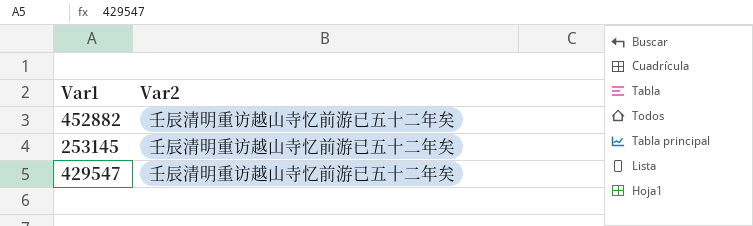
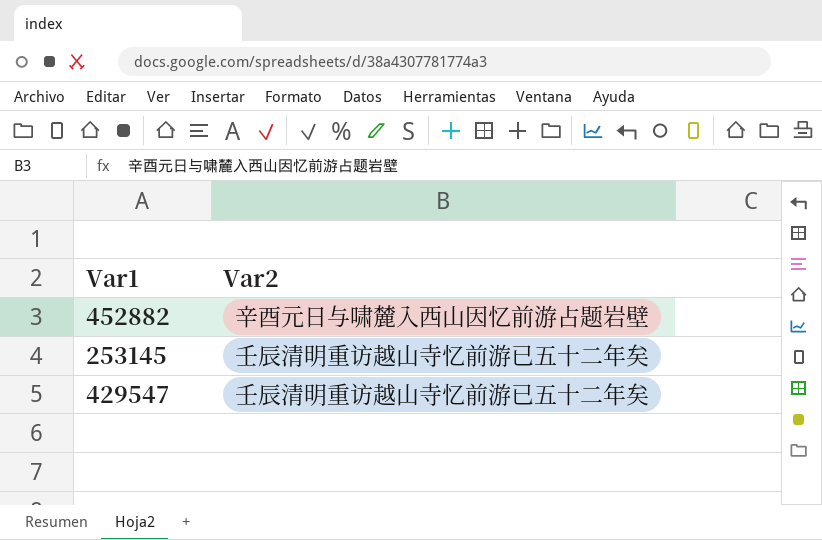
452882 | Var2: 壬辰清明重访越山寺忆前游已五十二年矣 -> 辛酉元日与啸麓入西山因忆前游占题岩壁

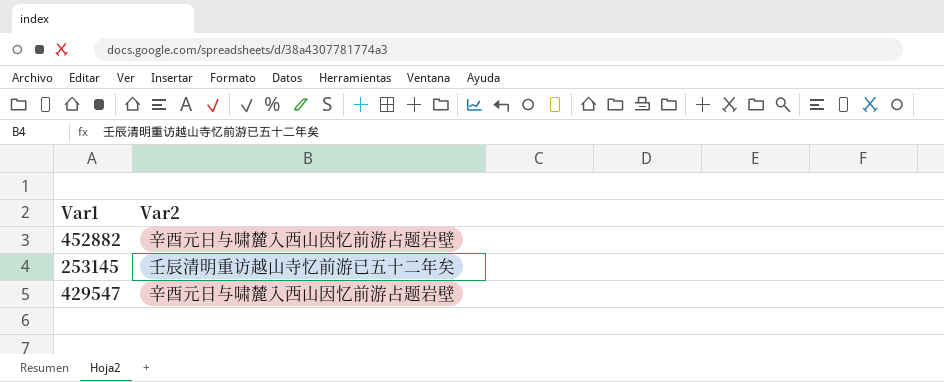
429547 | Var2: 壬辰清明重访越山寺忆前游已五十二年矣 -> 辛酉元日与啸麓入西山因忆前游占题岩壁

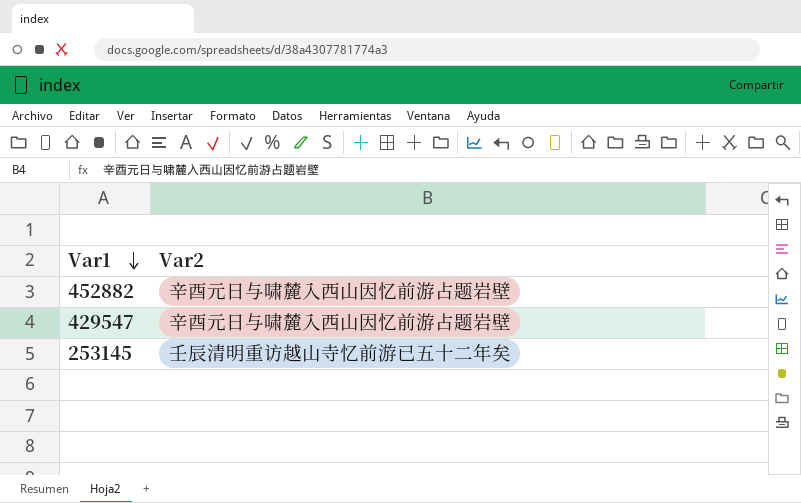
row order: none -> Var1 descending

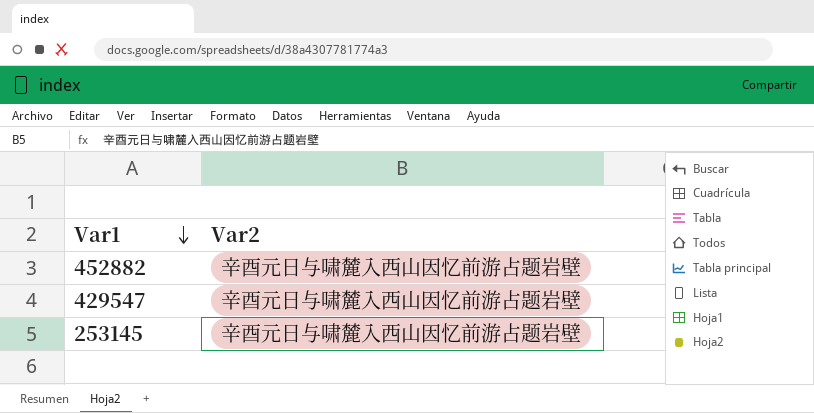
253145 | Var2: 壬辰清明重访越山寺忆前游已五十二年矣 -> 辛酉元日与啸麓入西山因忆前游占题岩壁

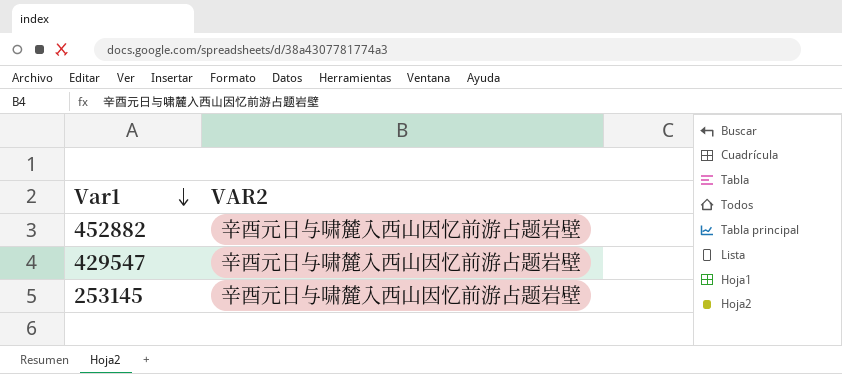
column name: Var2 -> VAR2

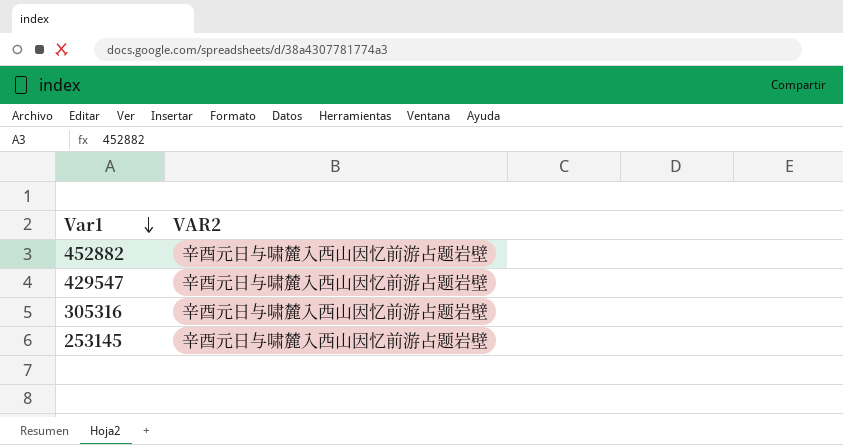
row 305316: none -> 辛酉元日与啸麓入西山因忆前游占题岩壁

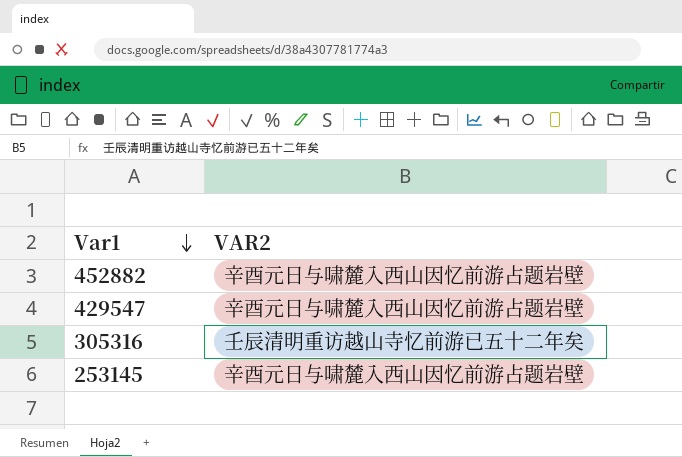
305316 | VAR2: 辛酉元日与啸麓入西山因忆前游占题岩壁 -> 壬辰清明重访越山寺忆前游已五十二年矣

